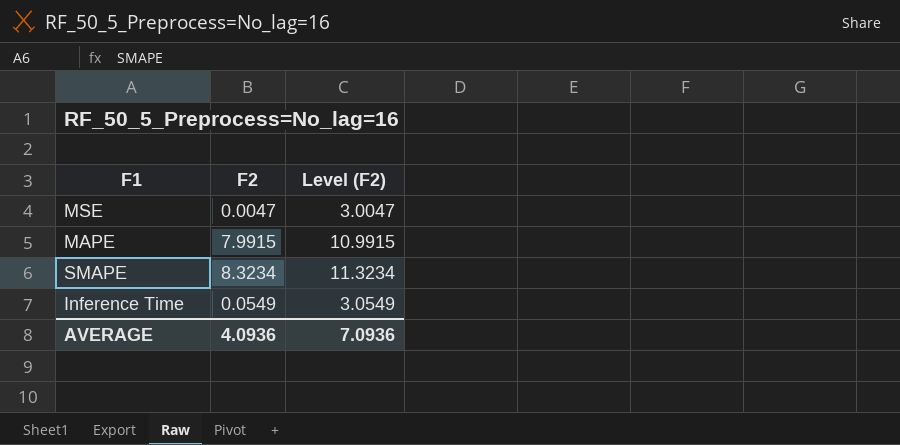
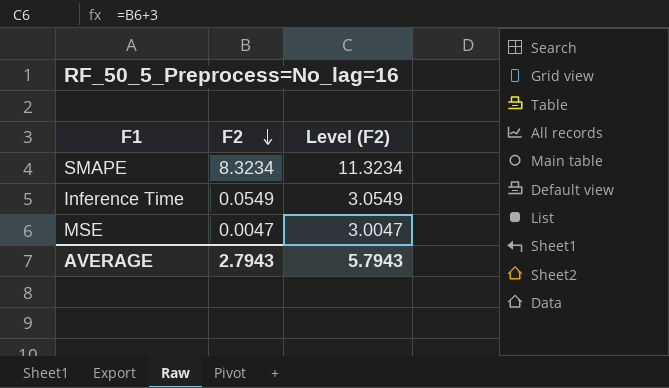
row order: none -> F2 descending
row MAPE: 7.9915 | 10.9915 -> none
AVERAGE | F2: 4.0936 -> 2.7943
AVERAGE | Level (F2): 7.0936 -> 5.7943

